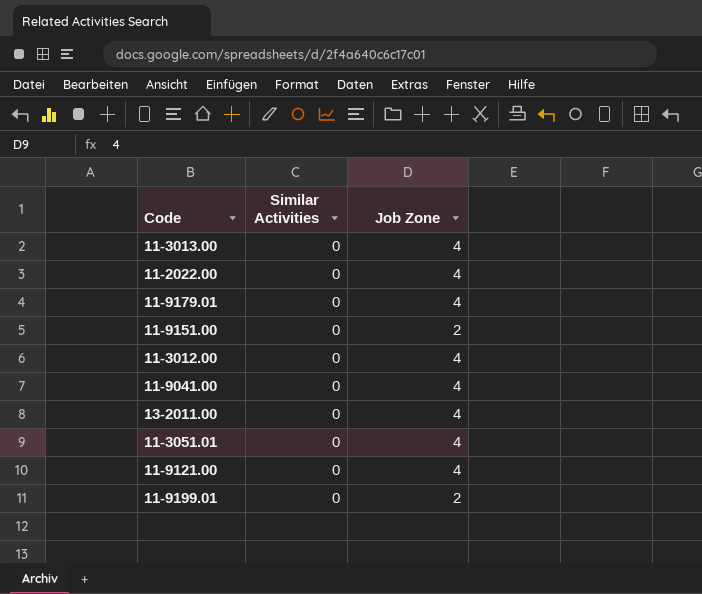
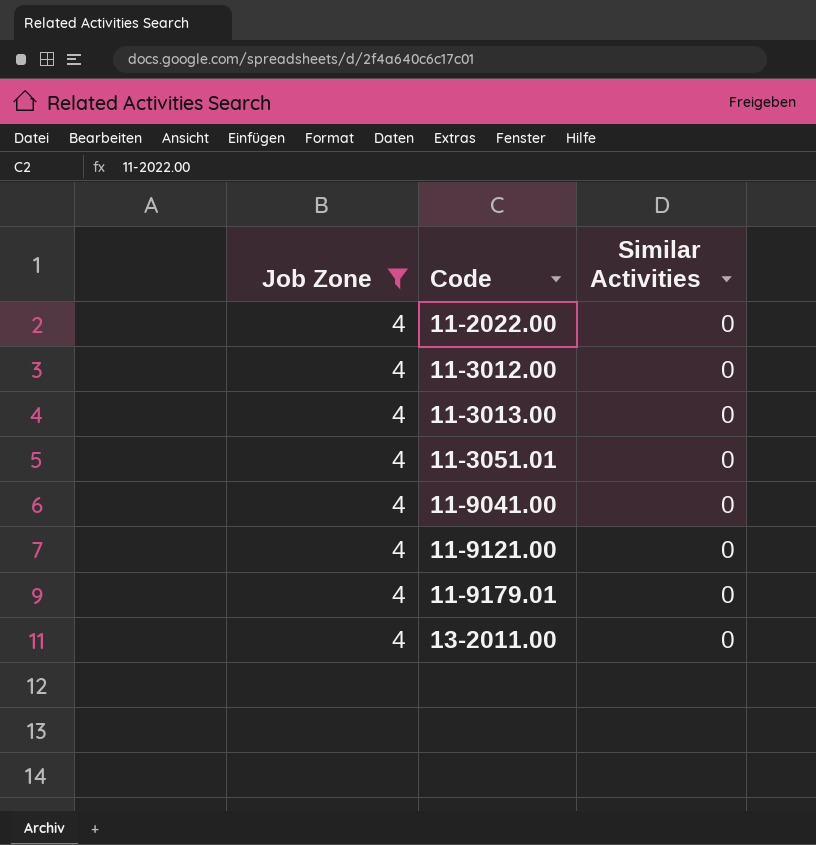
filter: none -> Job Zone = 4
row order: none -> Code ascending
column Job Zone | position: 3 -> 1

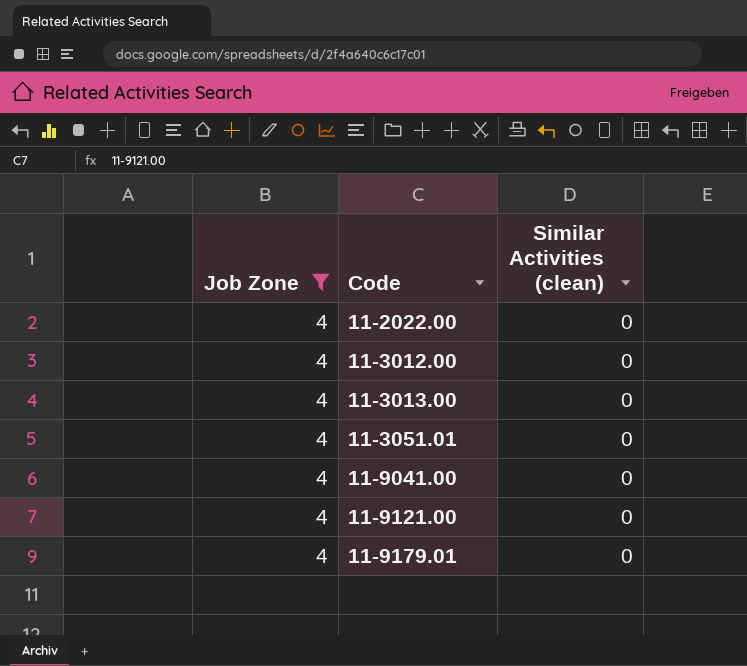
column name: Similar Activities -> Similar Activities (clean)
row 13-2011.00: 4 | 0 -> none

